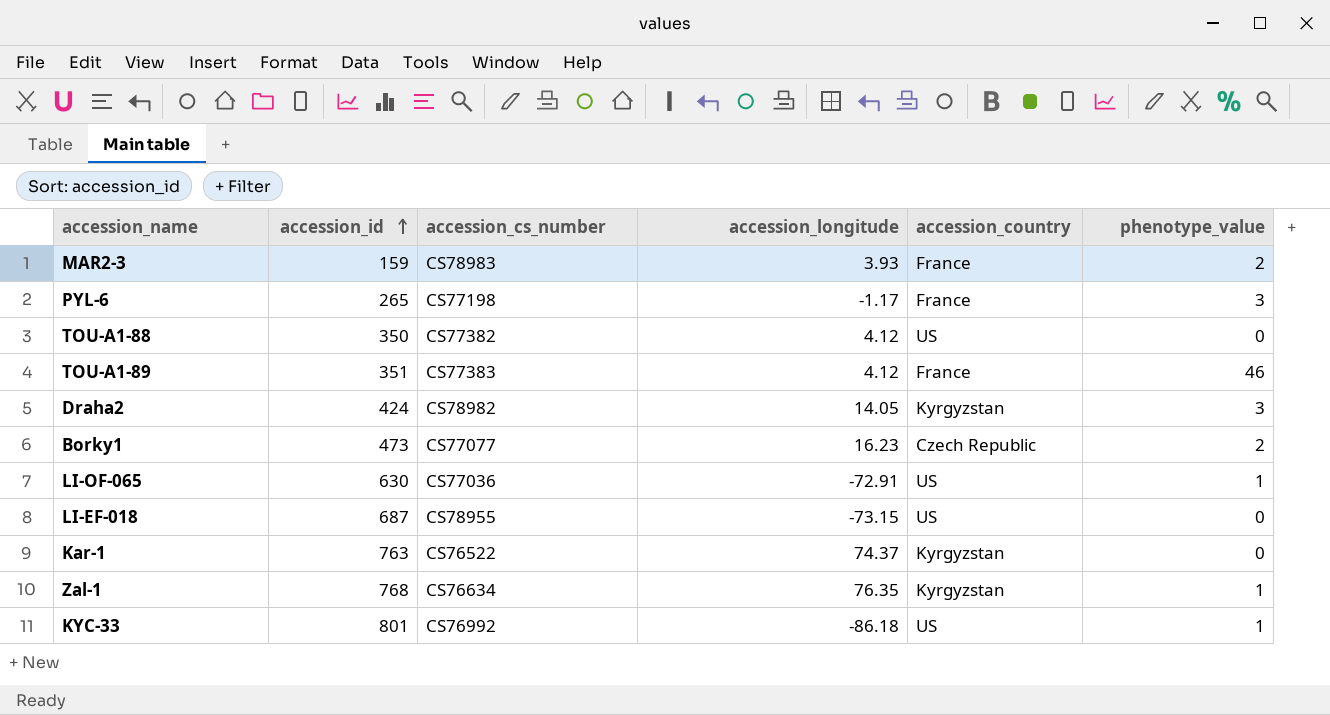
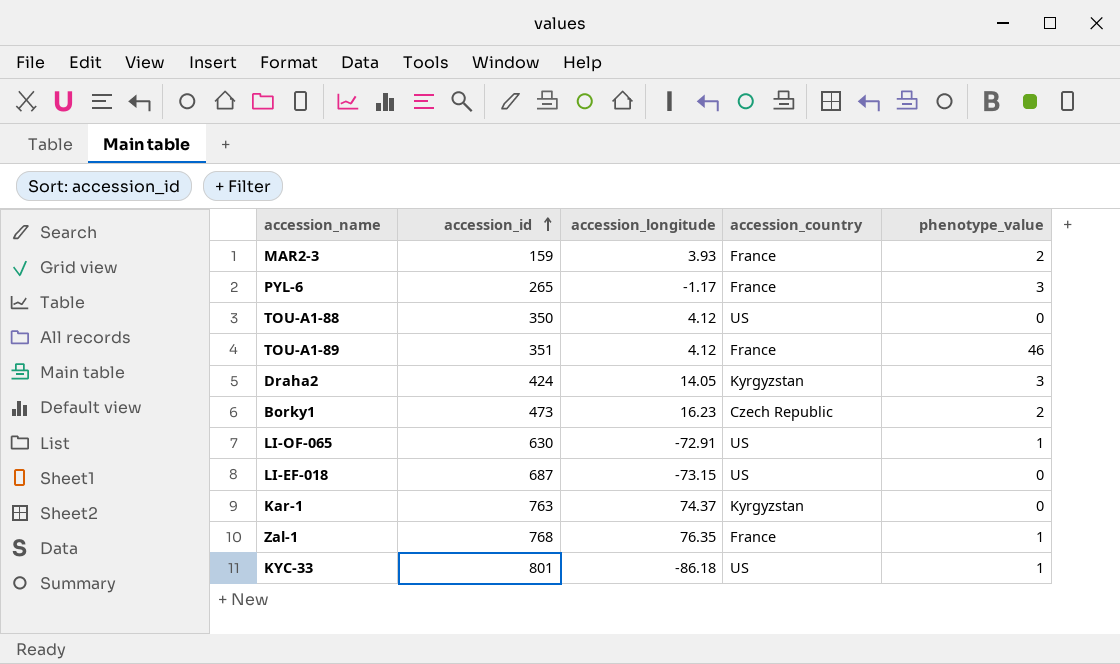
column accession_cs_number | position: 3 -> none
Zal-1 | accession_country: Kyrgyzstan -> France

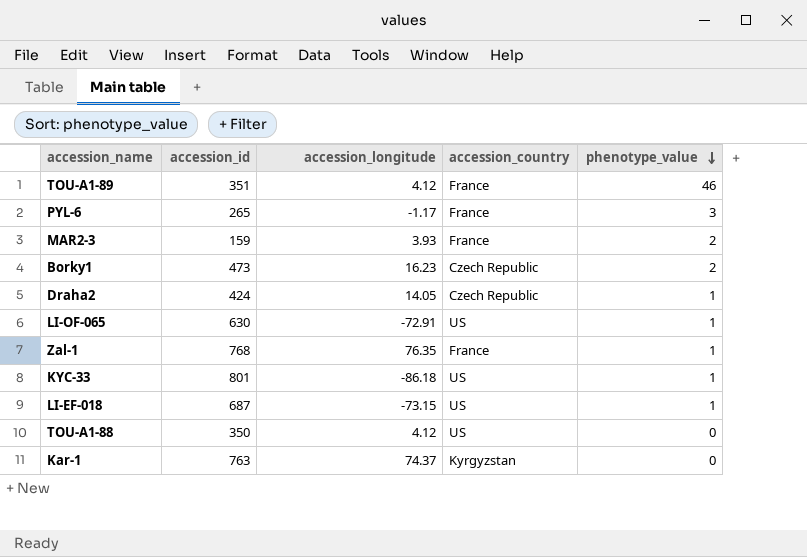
row order: accession_id ascending -> phenotype_value descending
Draha2 | accession_country: Kyrgyzstan -> Czech Republic
Draha2 | phenotype_value: 3 -> 1
LI-EF-018 | phenotype_value: 0 -> 1

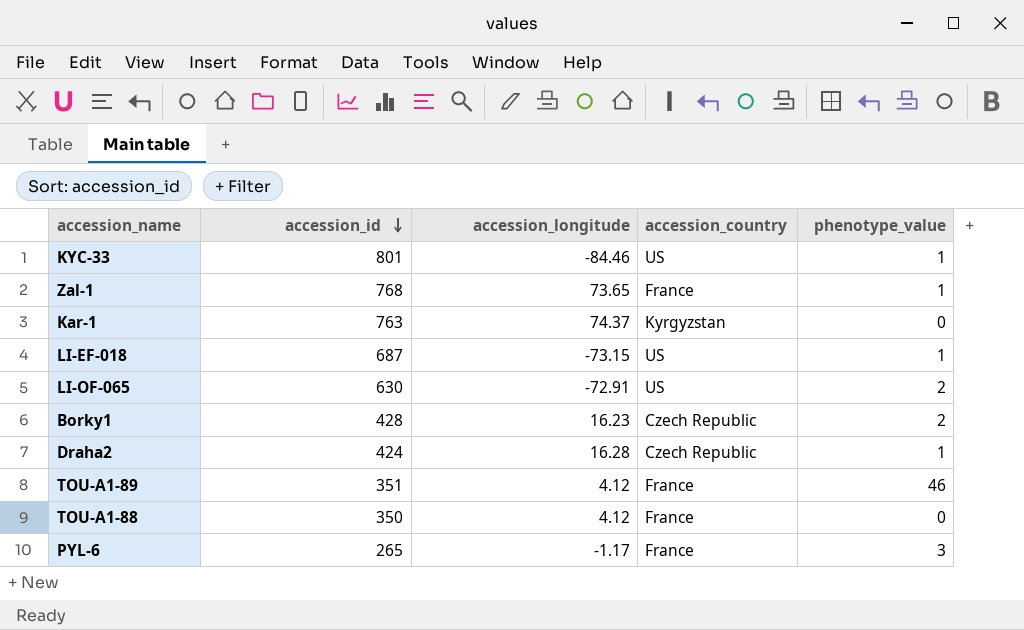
row order: phenotype_value descending -> accession_id descending
row MAR2-3: 159 | 3.93 | France | 2 -> none
KYC-33 | accession_longitude: -86.18 -> -84.46
Zal-1 | accession_longitude: 76.35 -> 73.65
LI-OF-065 | phenotype_value: 1 -> 2
Borky1 | accession_id: 473 -> 428
Draha2 | accession_longitude: 14.05 -> 16.28
TOU-A1-88 | accession_country: US -> France

